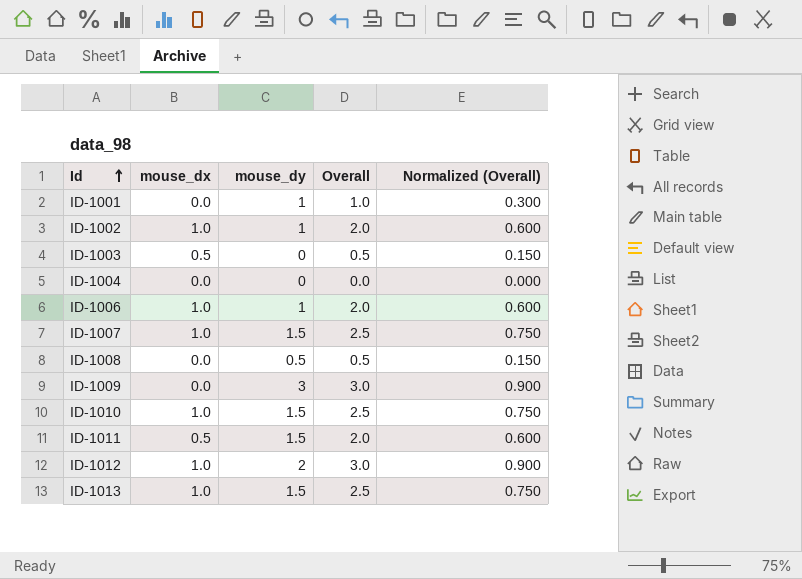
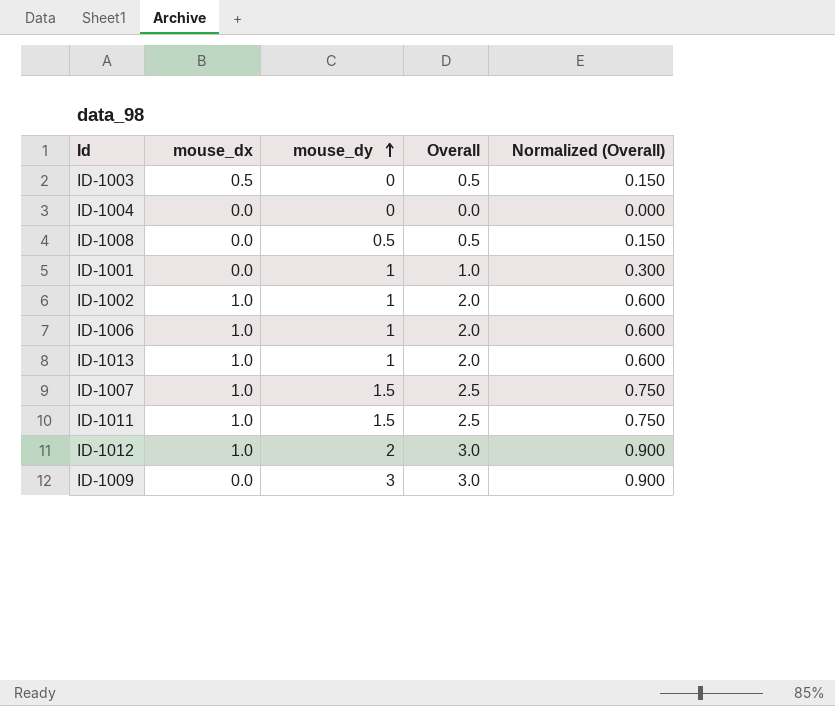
row order: Id ascending -> mouse_dy ascending
row ID-1010: 1.0 | 1.5 | 2.5 | 0.750 -> none
ID-1013 | mouse_dy: 1.5 -> 1
ID-1013 | Overall: 2.5 -> 2.0
ID-1013 | Normalized (Overall): 0.750 -> 0.600
ID-1011 | mouse_dx: 0.5 -> 1.0
ID-1011 | Overall: 2.0 -> 2.5
ID-1011 | Normalized (Overall): 0.600 -> 0.750

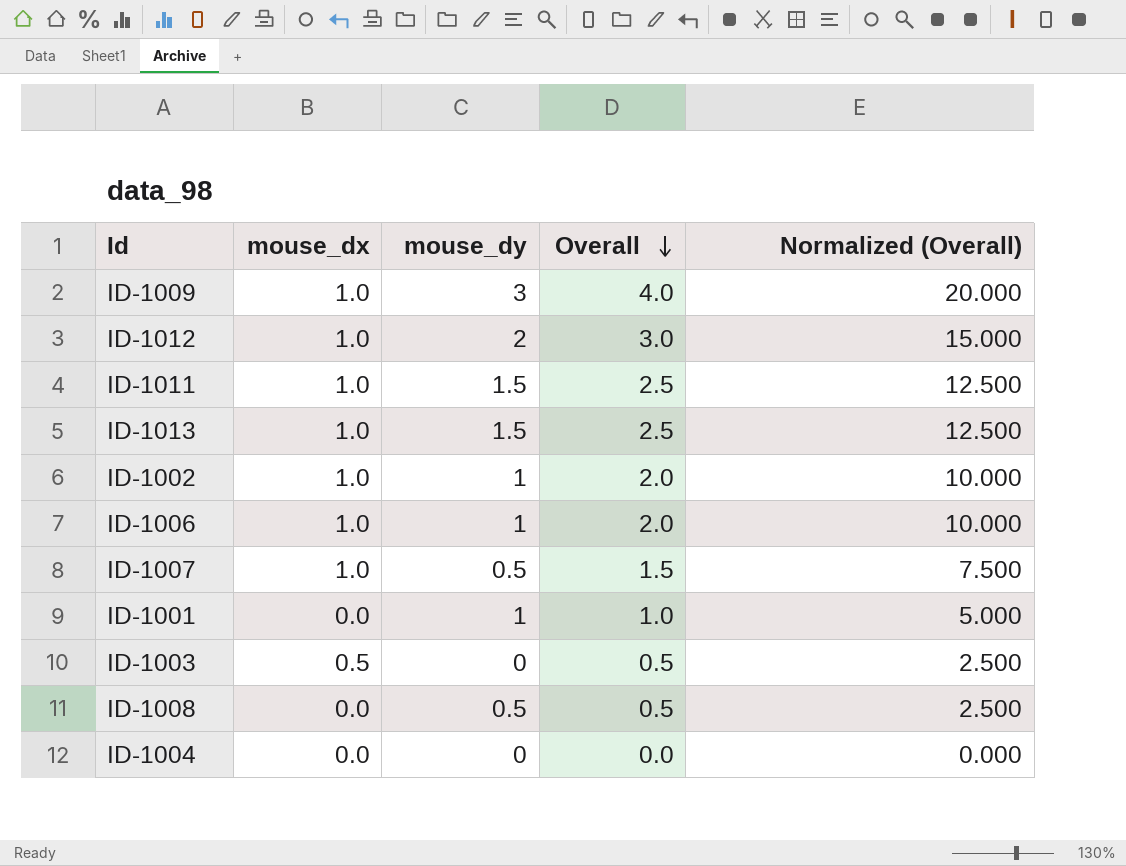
row order: mouse_dy ascending -> Overall descending
column Normalized (Overall) | formula: [Overall] * 0.3 -> [Overall] * 5
ID-1009 | mouse_dx: 0.0 -> 1.0
ID-1009 | Overall: 3.0 -> 4.0
ID-1013 | mouse_dy: 1 -> 1.5
ID-1013 | Overall: 2.0 -> 2.5
ID-1007 | mouse_dy: 1.5 -> 0.5
ID-1007 | Overall: 2.5 -> 1.5

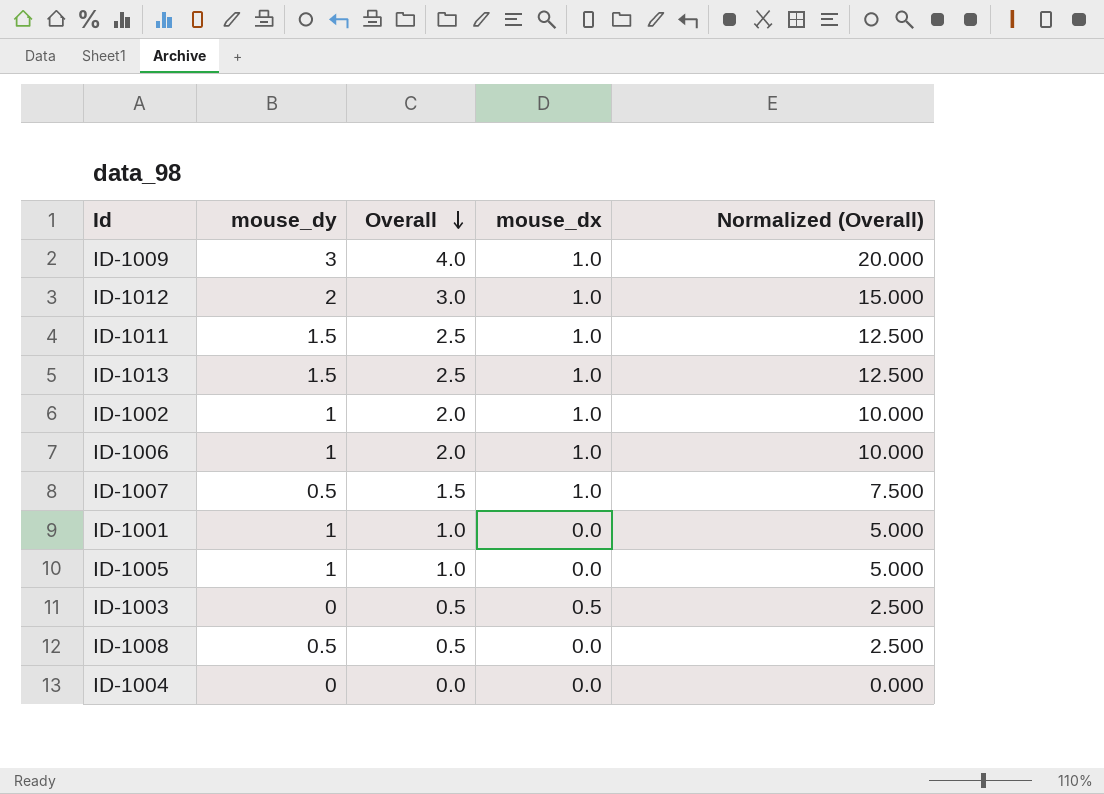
column mouse_dx | position: 2 -> 4
row ID-1005: none -> 1 | 1.0 | 0.0 | 5.000

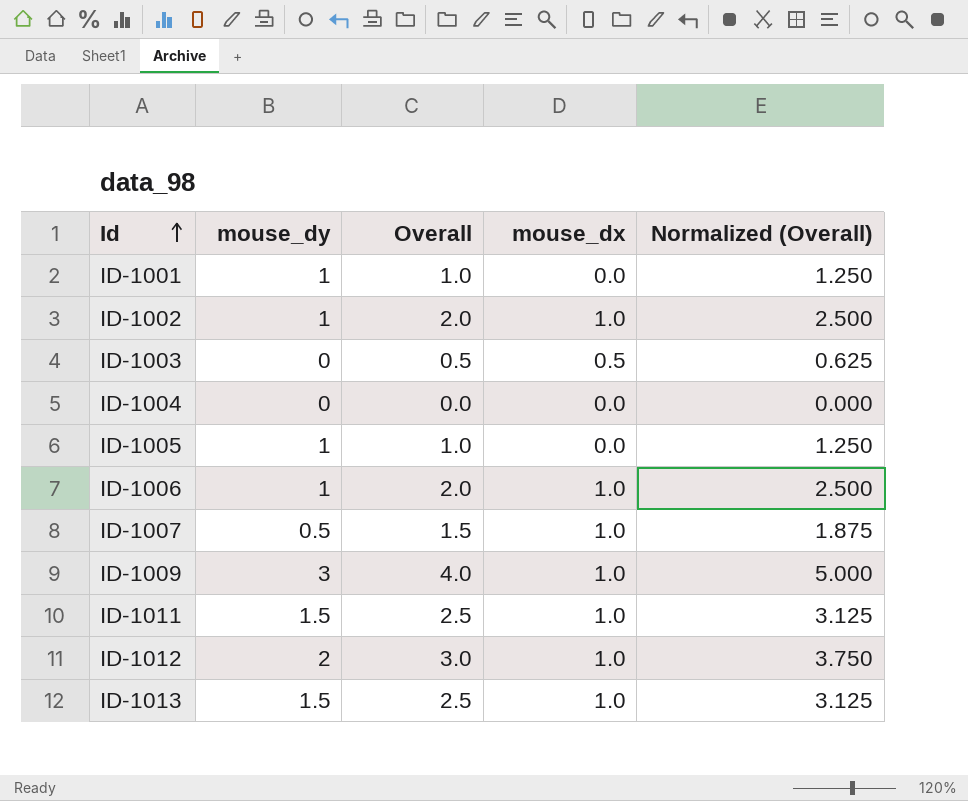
row order: Overall descending -> Id ascending
column Normalized (Overall) | formula: [Overall] * 5 -> [Overall] * 1.25
row ID-1008: 0.5 | 0.5 | 0.0 | 2.500 -> none

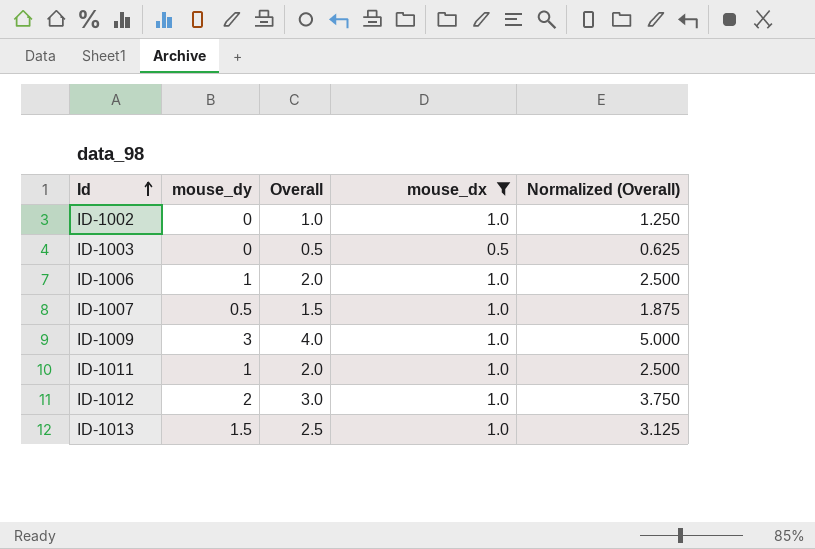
filter: none -> mouse_dx != 0.0
ID-1002 | mouse_dy: 1 -> 0
ID-1002 | Overall: 2.0 -> 1.0
ID-1002 | Normalized (Overall): 2.500 -> 1.250
ID-1011 | mouse_dy: 1.5 -> 1
ID-1011 | Overall: 2.5 -> 2.0
ID-1011 | Normalized (Overall): 3.125 -> 2.500

